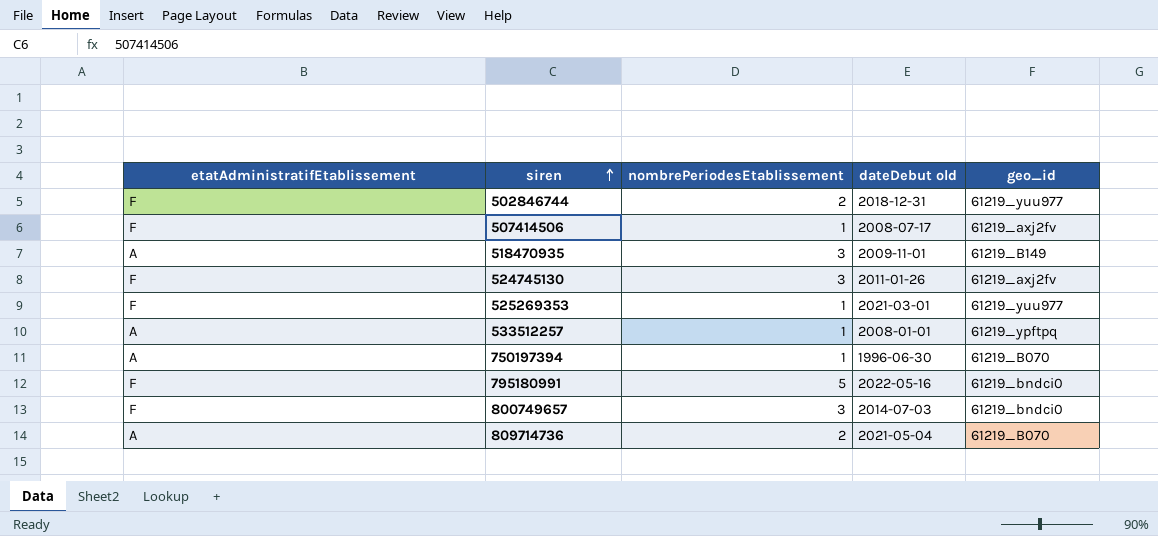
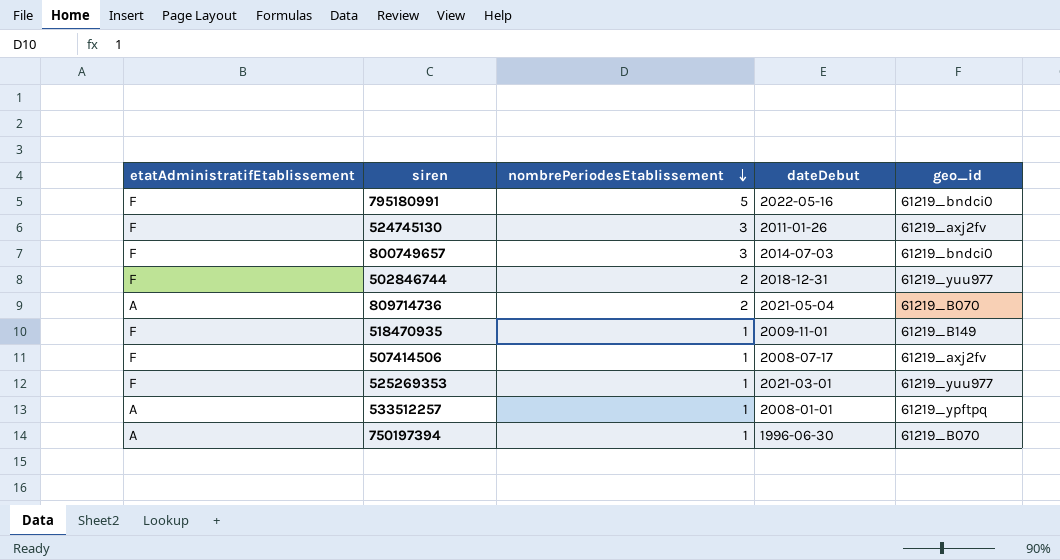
row order: siren ascending -> nombrePeriodesEtablissement descending
column name: dateDebut old -> dateDebut
518470935 | etatAdministratifEtablissement: A -> F
518470935 | nombrePeriodesEtablissement: 3 -> 1

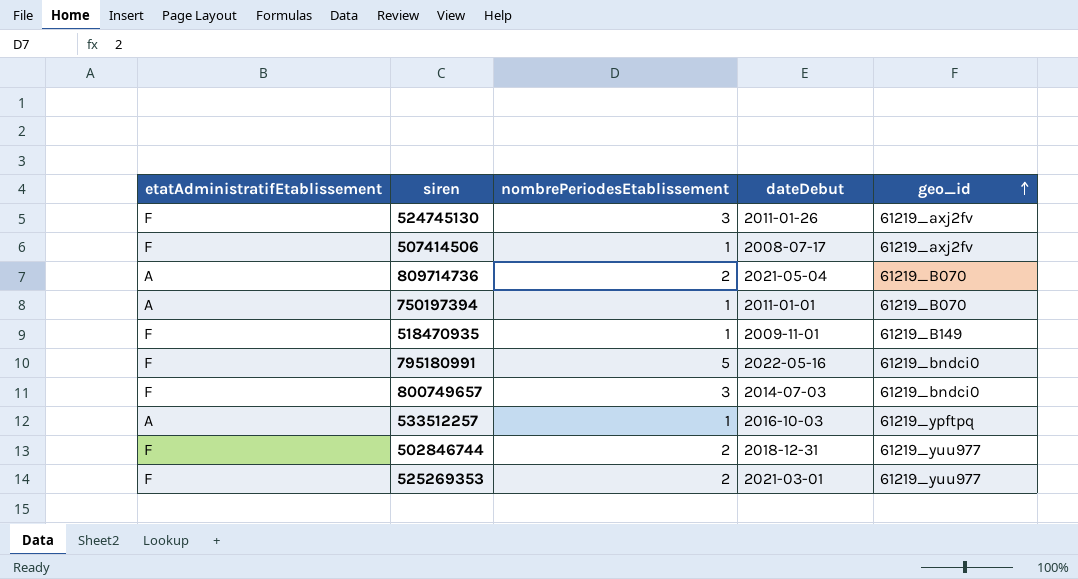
row order: nombrePeriodesEtablissement descending -> geo_id ascending
750197394 | dateDebut: 1996-06-30 -> 2011-01-01
533512257 | dateDebut: 2008-01-01 -> 2016-10-03
525269353 | nombrePeriodesEtablissement: 1 -> 2

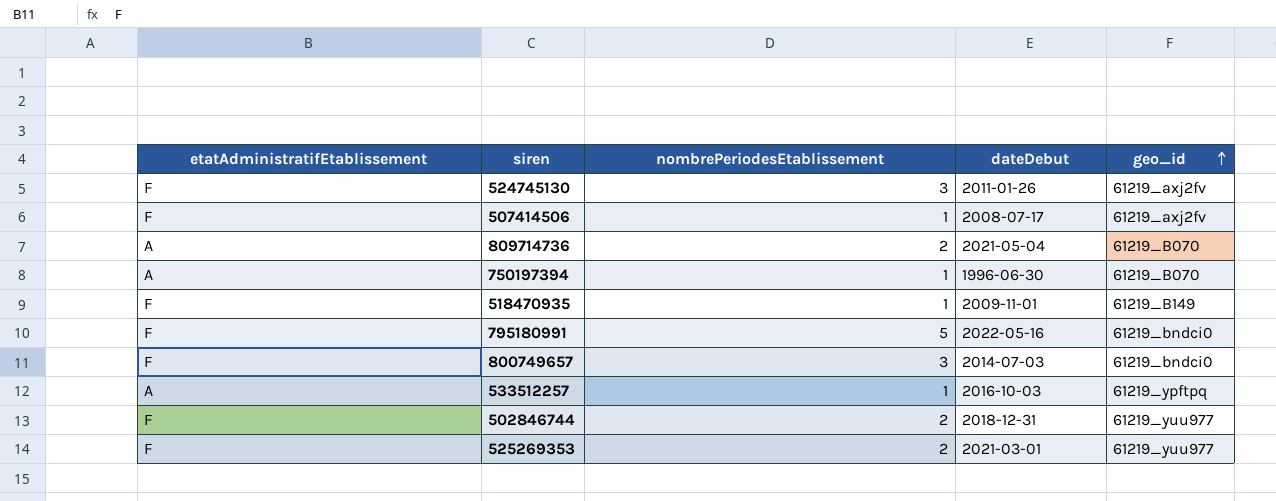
750197394 | dateDebut: 2011-01-01 -> 1996-06-30

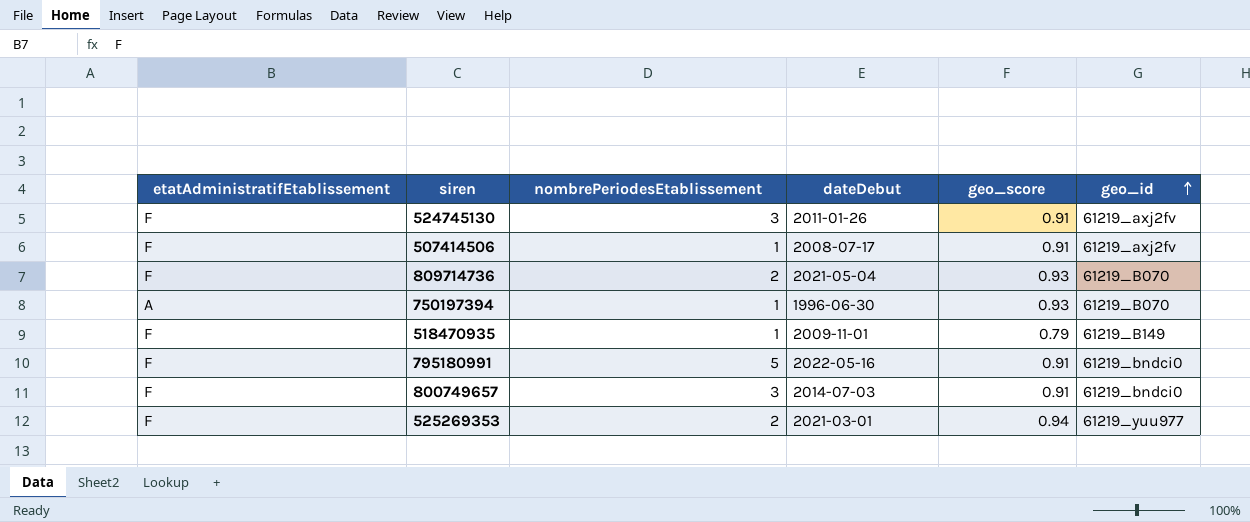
column geo_score | position: none -> 5
row 533512257: A | 1 | 2016-10-03 | 61219_ypftpq -> none
row 502846744: F | 2 | 2018-12-31 | 61219_yuu977 -> none
809714736 | etatAdministratifEtablissement: A -> F

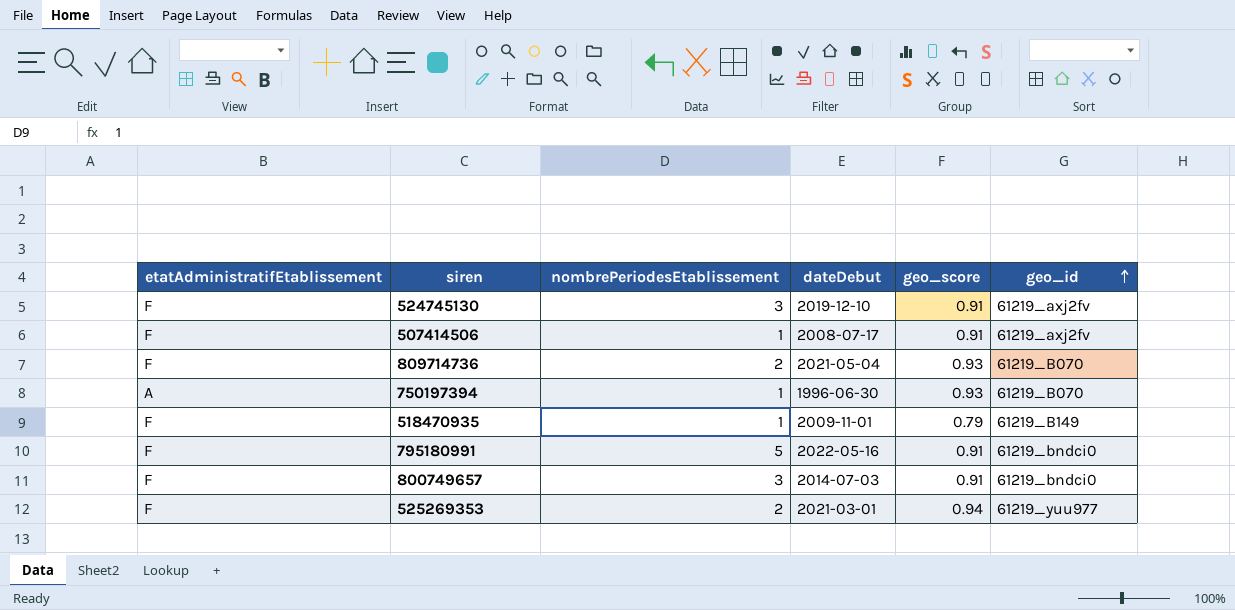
524745130 | dateDebut: 2011-01-26 -> 2019-12-10

